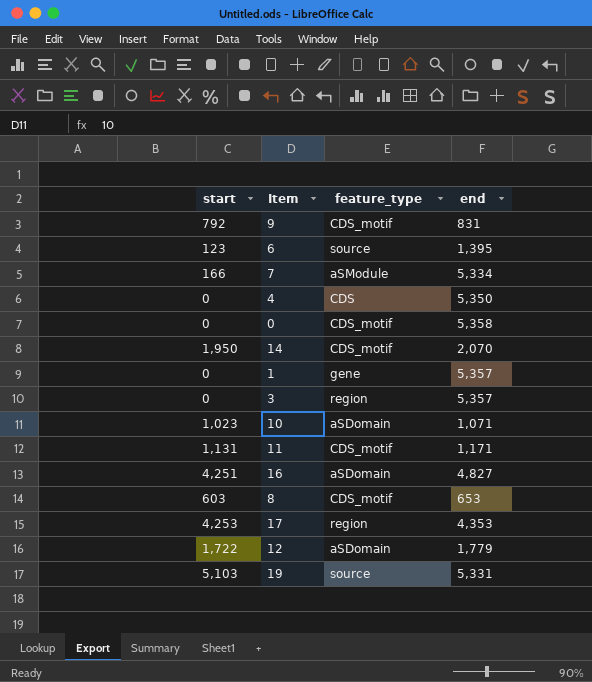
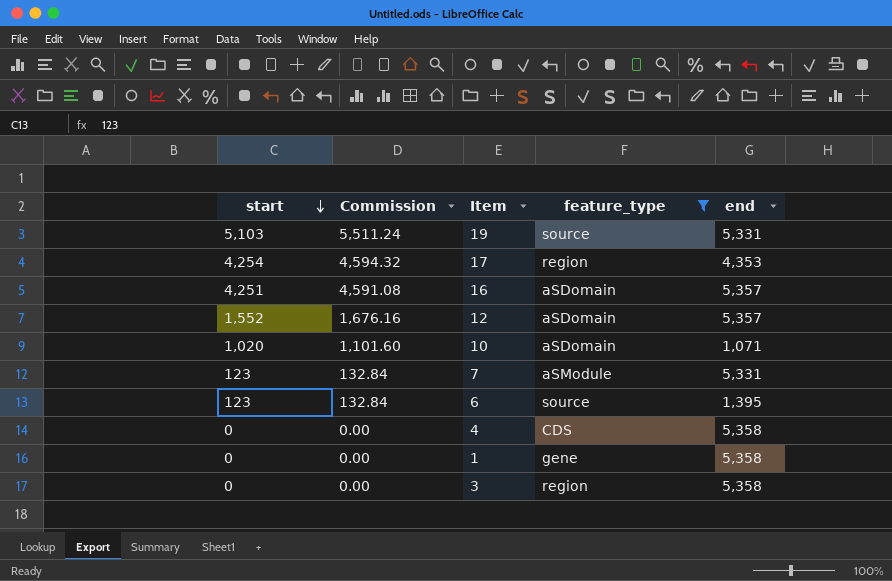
filter: none -> feature_type != CDS_motif
row order: none -> start descending
column Commission | formula: none -> [start] * 1.08
17 | start: 4,253 -> 4,254
16 | end: 4,827 -> 5,357
12 | start: 1,722 -> 1,552
12 | end: 1,779 -> 5,357
10 | start: 1,023 -> 1,020
7 | start: 166 -> 123
7 | end: 5,334 -> 5,331
4 | end: 5,350 -> 5,358
1 | end: 5,357 -> 5,358
3 | end: 5,357 -> 5,358

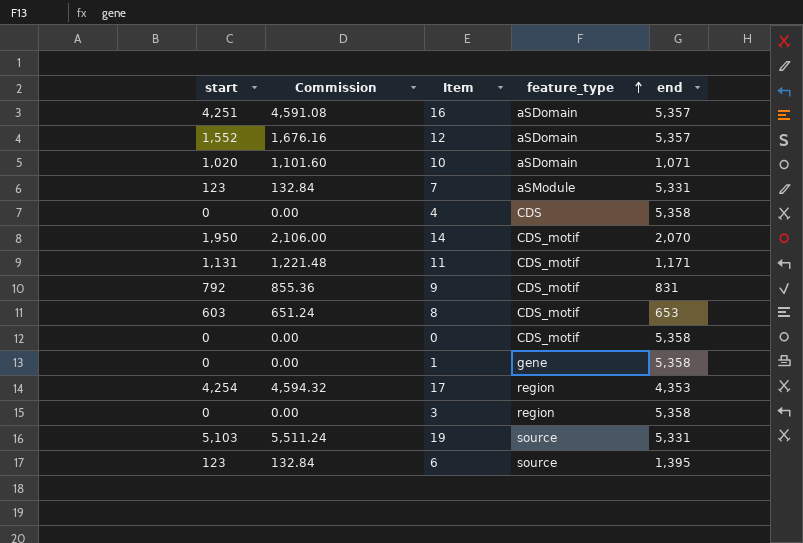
filter: feature_type != CDS_motif -> none
row order: start descending -> feature_type ascending

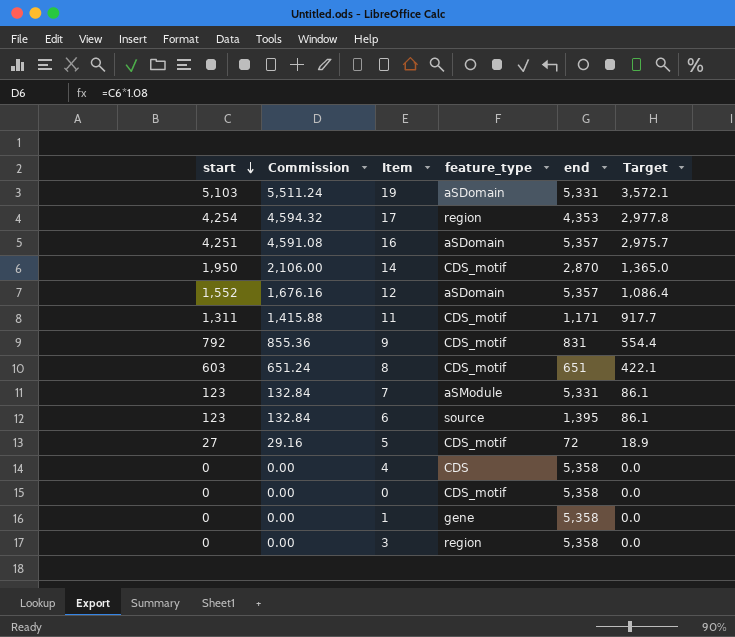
row order: feature_type ascending -> start descending
column Target | formula: none -> [start] * 0.7
row 10: 1,020 | 1,101.60 | aSDomain | 1,071 -> none
19 | feature_type: source -> aSDomain
14 | end: 2,070 -> 2,870
11 | start: 1,131 -> 1,311
11 | Commission: 1,221.48 -> 1,415.88
8 | end: 653 -> 651
row 5: none -> 27 | 29.16 | CDS_motif | 72 | 18.9

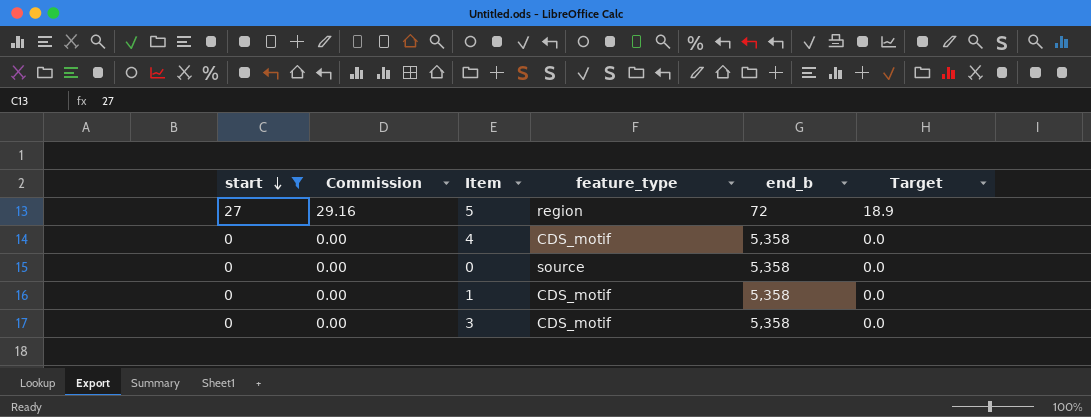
filter: none -> start <= 27
column name: end -> end_b
5 | feature_type: CDS_motif -> region
4 | feature_type: CDS -> CDS_motif
0 | feature_type: CDS_motif -> source
1 | feature_type: gene -> CDS_motif
3 | feature_type: region -> CDS_motif

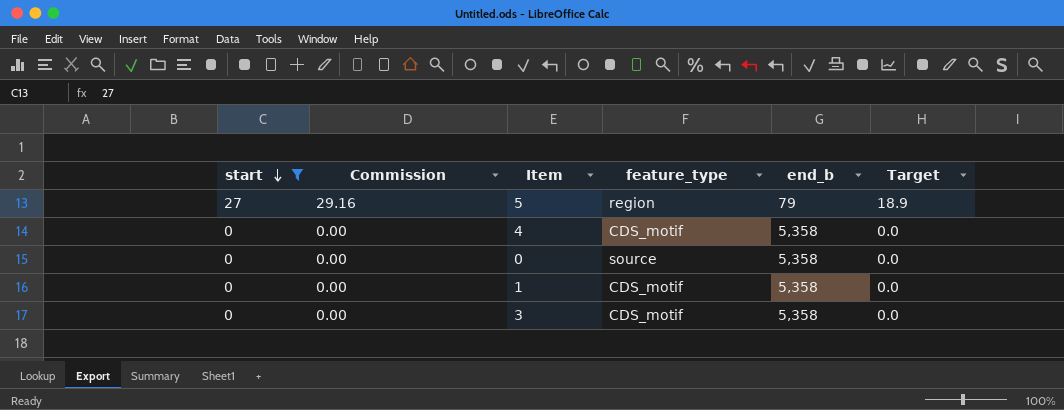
5 | end_b: 72 -> 79

